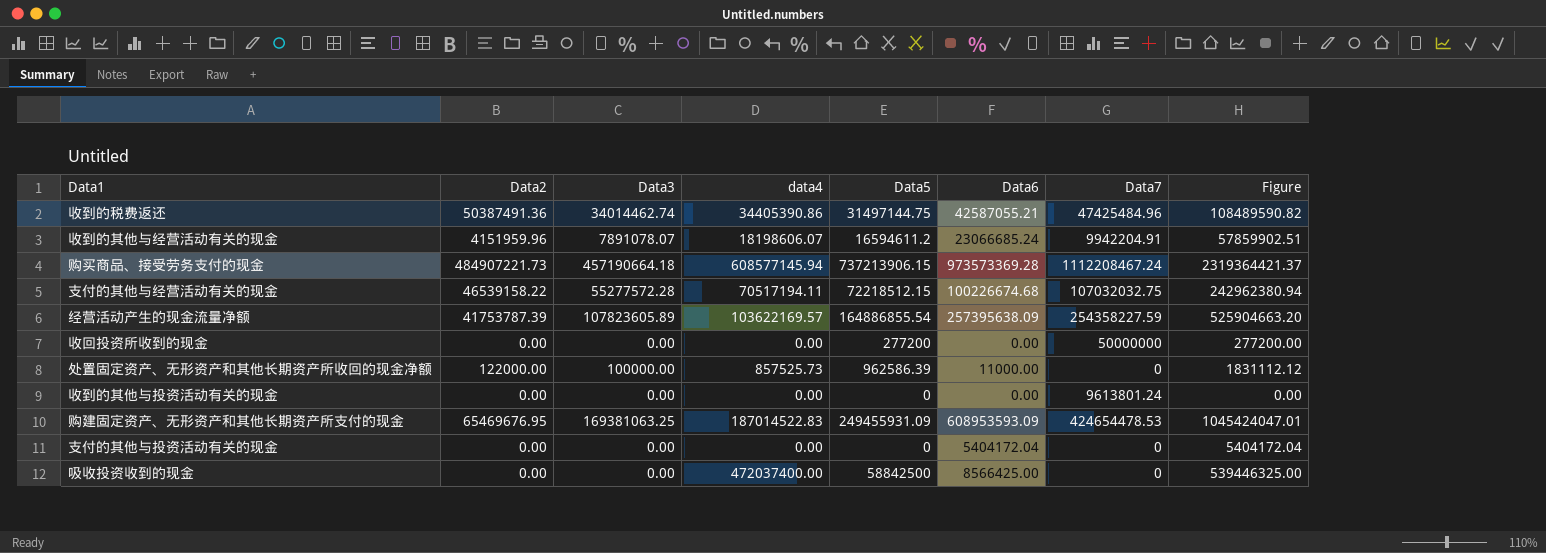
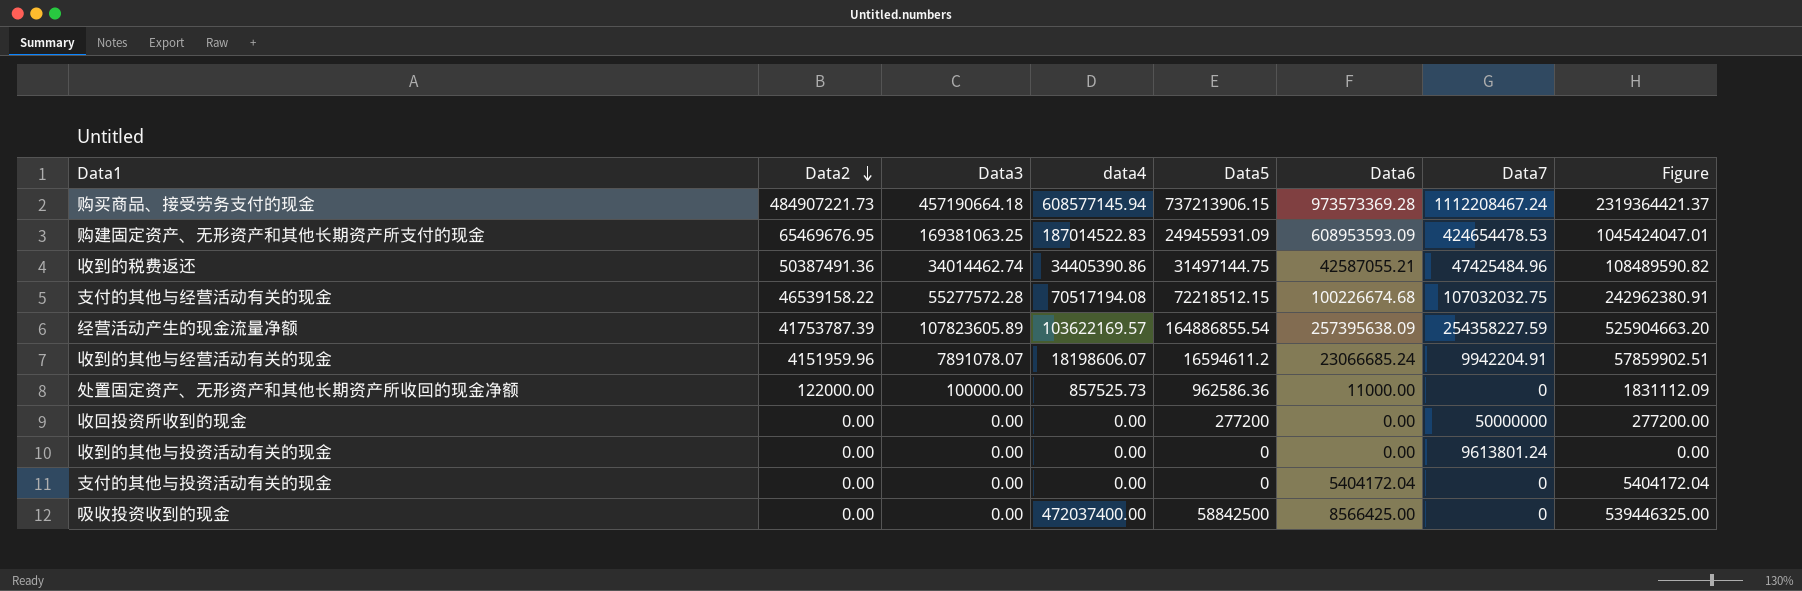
row order: none -> Data2 descending
支付的其他与经营活动有关的现金 | data4: 70517194.11 -> 70517194.08
支付的其他与经营活动有关的现金 | Figure: 242962380.94 -> 242962380.91
处置固定资产、无形资产和其他长期资产所收回的现金净额 | Data5: 962586.39 -> 962586.36
处置固定资产、无形资产和其他长期资产所收回的现金净额 | Figure: 1831112.12 -> 1831112.09

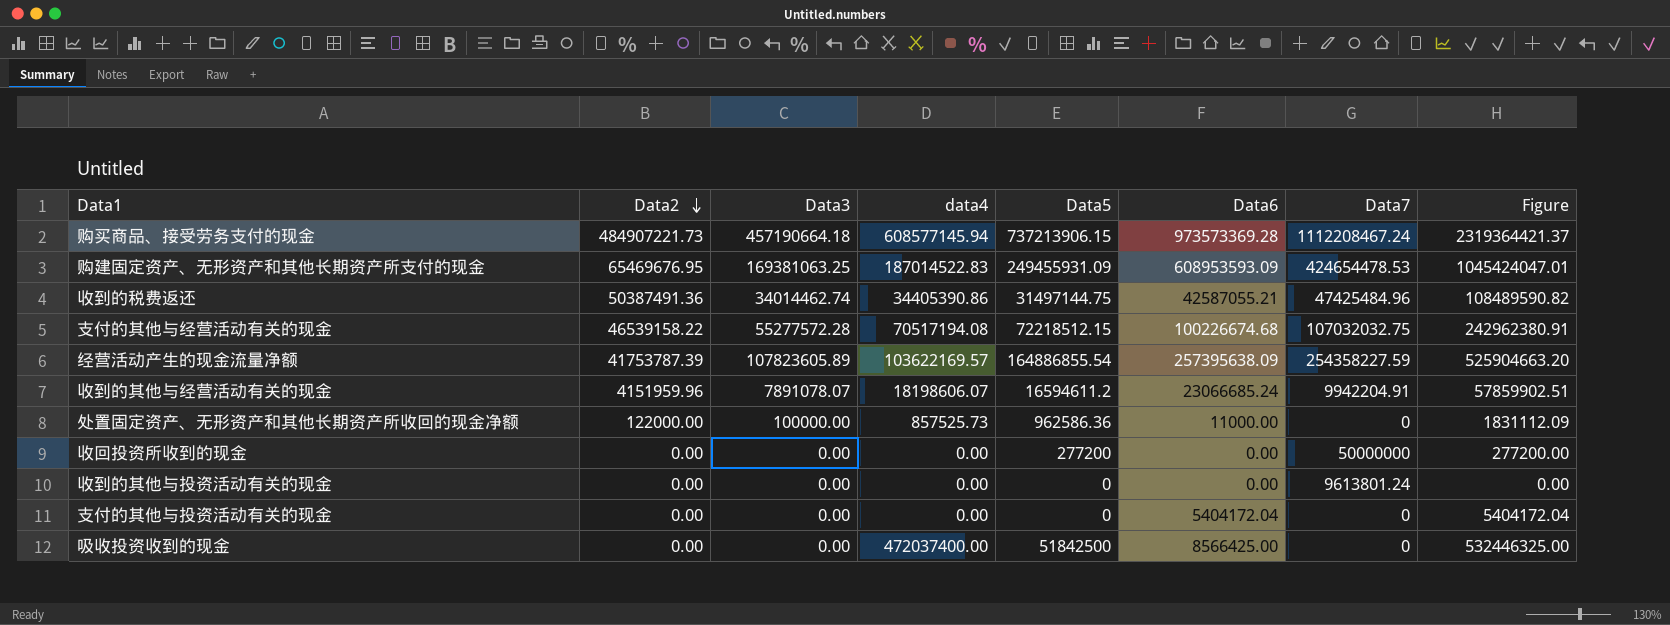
吸收投资收到的现金 | Data5: 58842500 -> 51842500
吸收投资收到的现金 | Figure: 539446325.00 -> 532446325.00

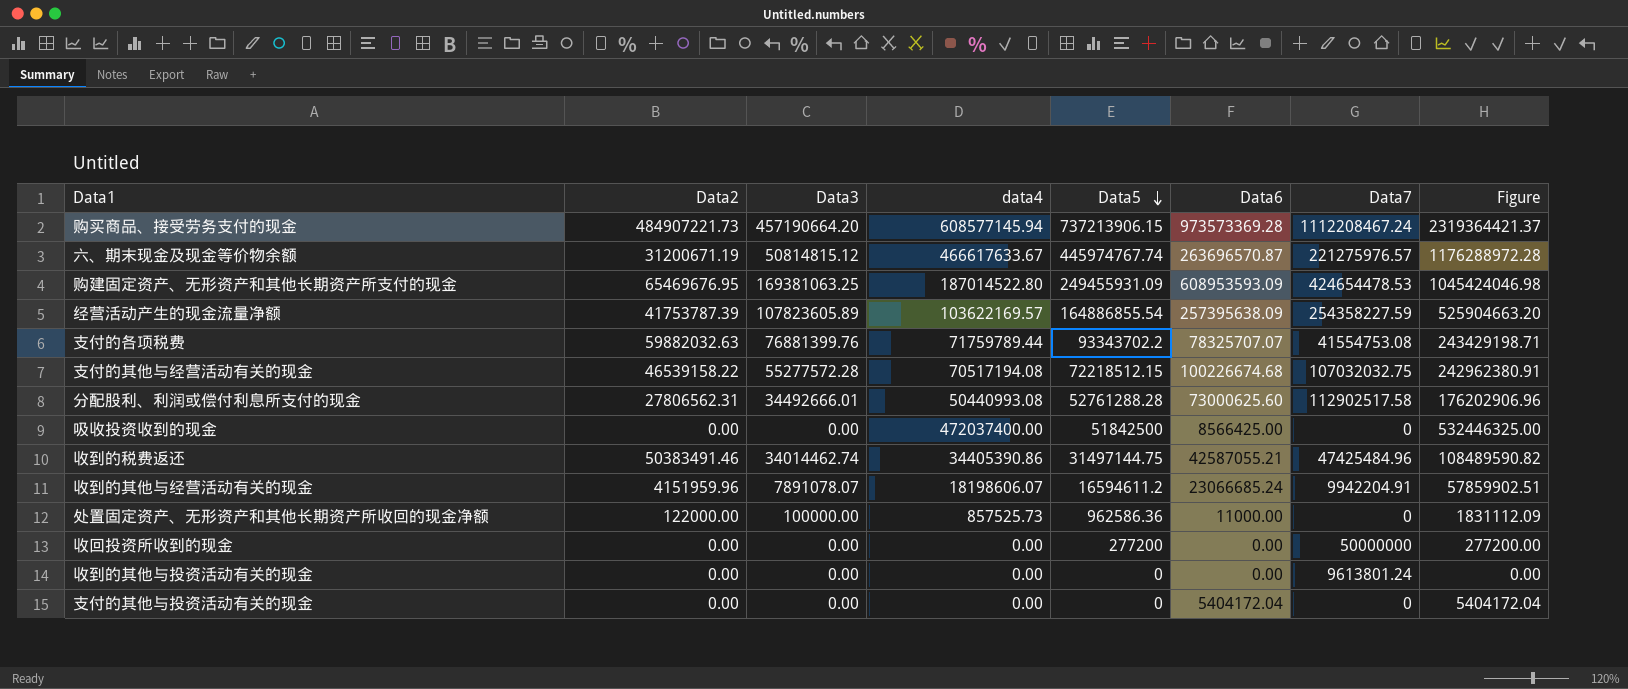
row order: Data2 descending -> Data5 descending
购买商品、接受劳务支付的现金 | Data3: 457190664.18 -> 457190664.20
row 六、期末现金及现金等价物余额: none -> 31200671.19 | 50814815.12 | 466617633.67 | 445974767.74 | 263696570.87 | 221275976.57 | 1176288972.28
购建固定资产、无形资产和其他长期资产所支付的现金 | data4: 187014522.83 -> 187014522.80
购建固定资产、无形资产和其他长期资产所支付的现金 | Figure: 1045424047.01 -> 1045424046.98
row 支付的各项税费: none -> 59882032.63 | 76881399.76 | 71759789.44 | 93343702.2 | 78325707.07 | 41554753.08 | 243429198.71
row 分配股利、利润或偿付利息所支付的现金: none -> 27806562.31 | 34492666.01 | 50440993.08 | 52761288.28 | 73000625.60 | 112902517.58 | 176202906.96
收到的税费返还 | Data2: 50387491.36 -> 50383491.46

